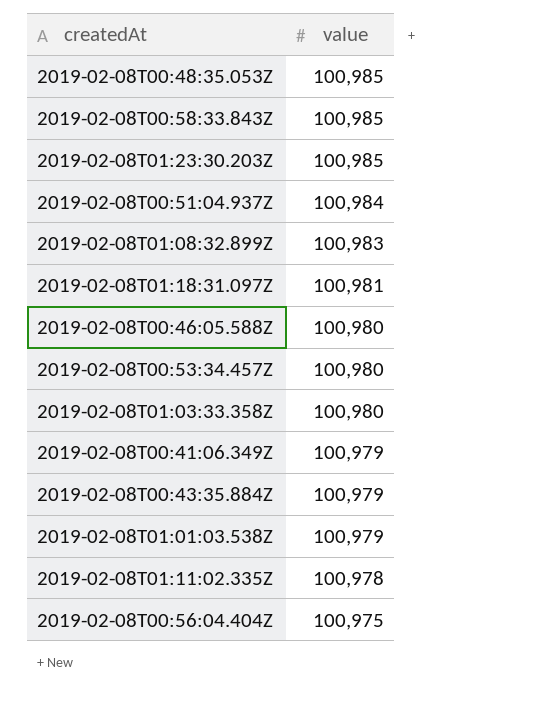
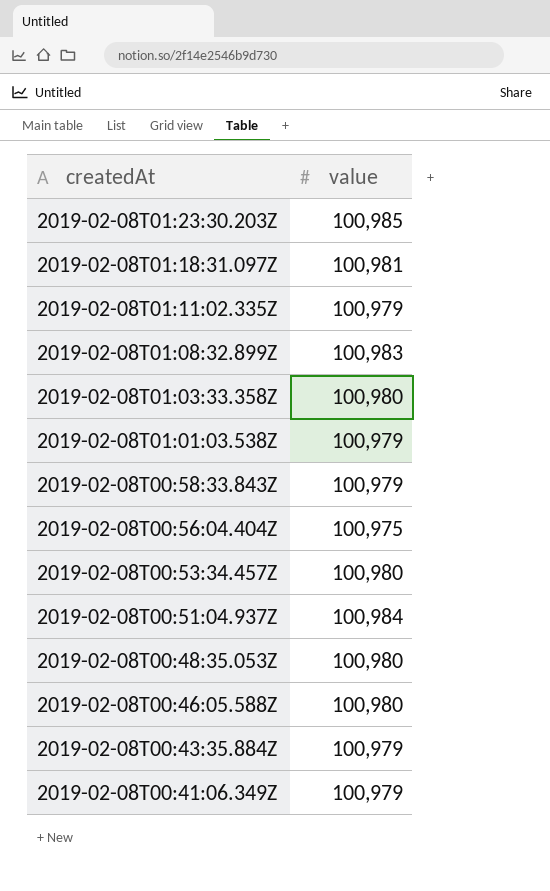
row order: value descending -> createdAt descending
2019-02-08T01:11:02.335Z | value: 100,978 -> 100,979
2019-02-08T00:58:33.843Z | value: 100,985 -> 100,979
2019-02-08T00:48:35.053Z | value: 100,985 -> 100,980

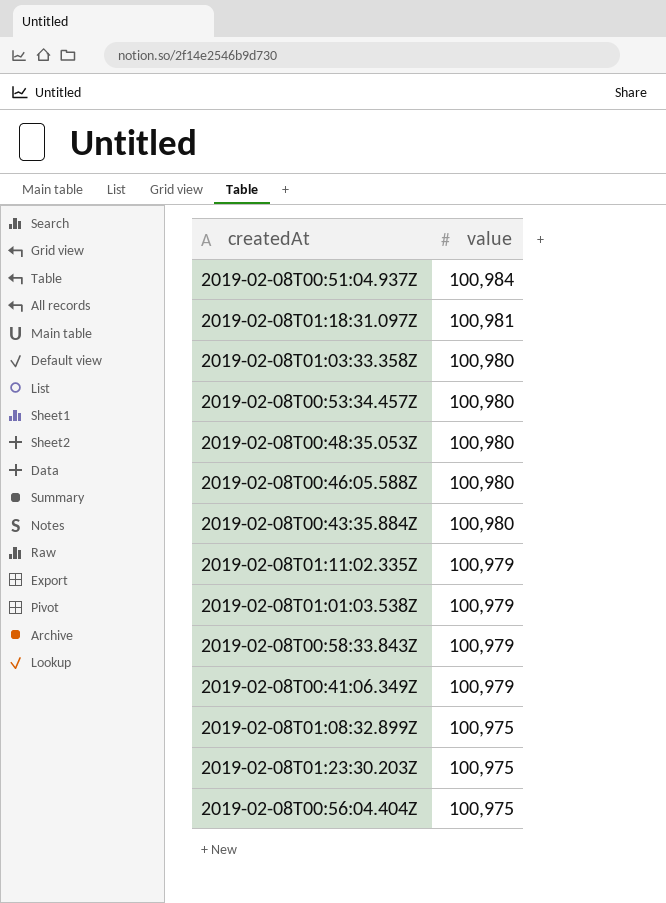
row order: createdAt descending -> value descending
2019-02-08T00:43:35.884Z | value: 100,979 -> 100,980
2019-02-08T01:08:32.899Z | value: 100,983 -> 100,975
2019-02-08T01:23:30.203Z | value: 100,985 -> 100,975

